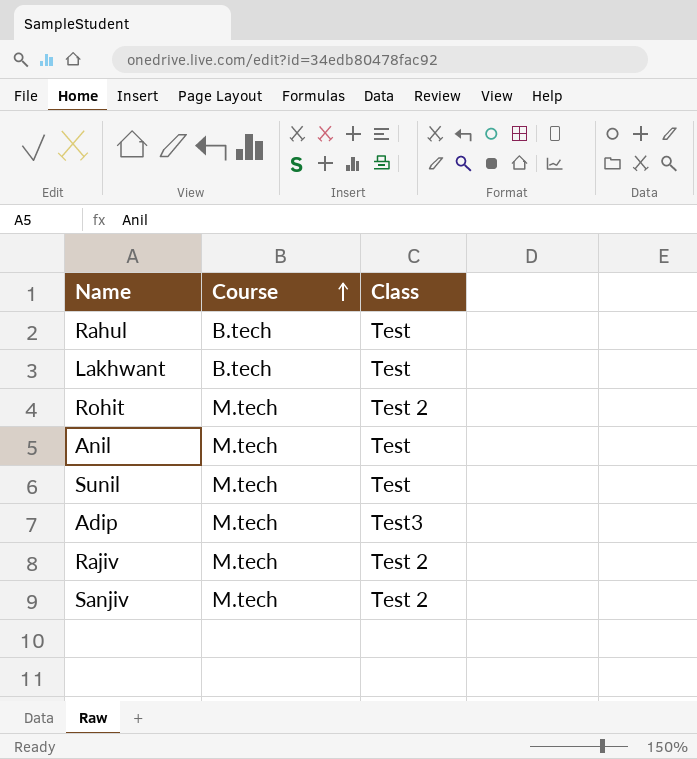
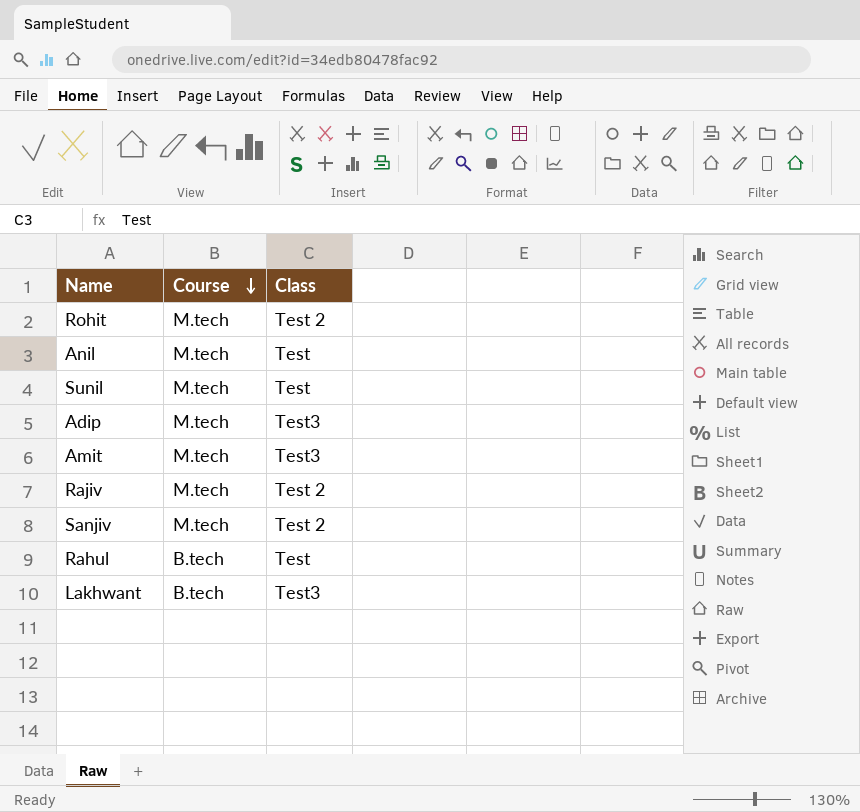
row order: Course ascending -> Course descending
row Amit: none -> M.tech | Test3
Lakhwant | Class: Test -> Test3

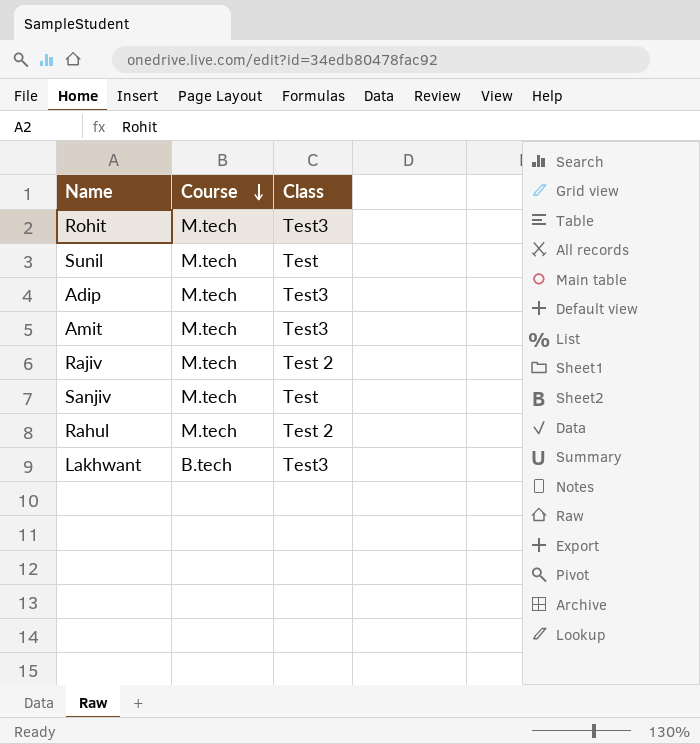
row Anil: M.tech | Test -> none
Rohit | Class: Test 2 -> Test3
Sanjiv | Class: Test 2 -> Test
Rahul | Course: B.tech -> M.tech
Rahul | Class: Test -> Test 2

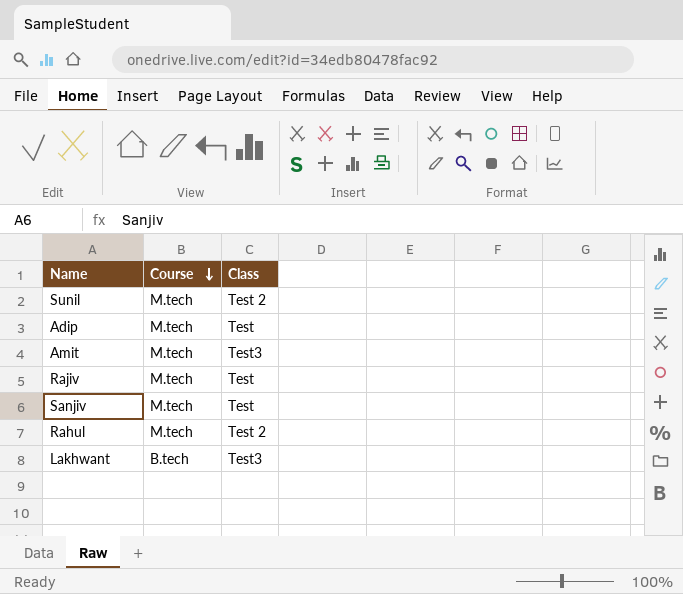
row Rohit: M.tech | Test3 -> none
Sunil | Class: Test -> Test 2
Adip | Class: Test3 -> Test
Rajiv | Class: Test 2 -> Test

